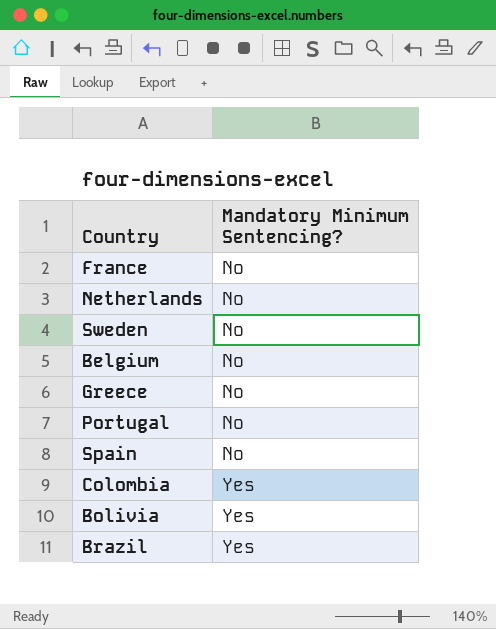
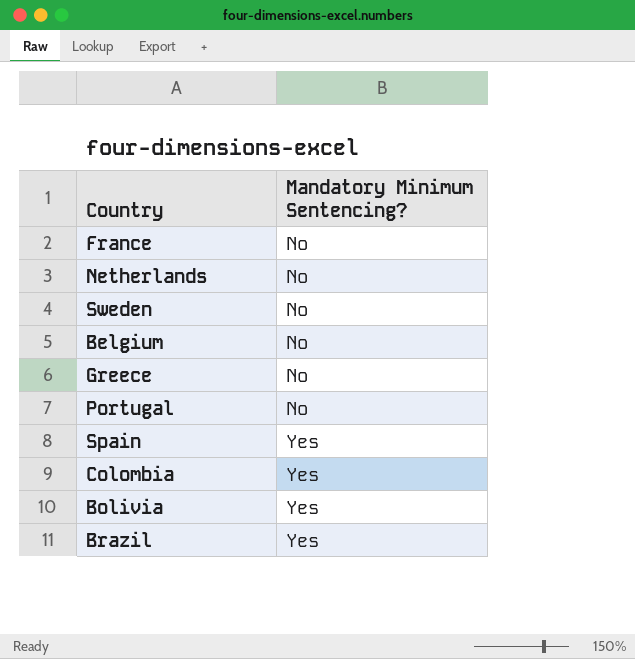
Spain | Mandatory Minimum Sentencing?: No -> Yes

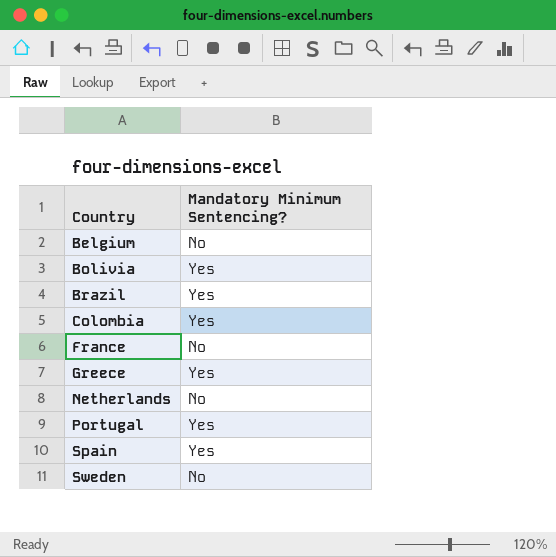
row order: Mandatory Minimum Sentencing? ascending -> Country ascending
Greece | Mandatory Minimum Sentencing?: No -> Yes
Portugal | Mandatory Minimum Sentencing?: No -> Yes

